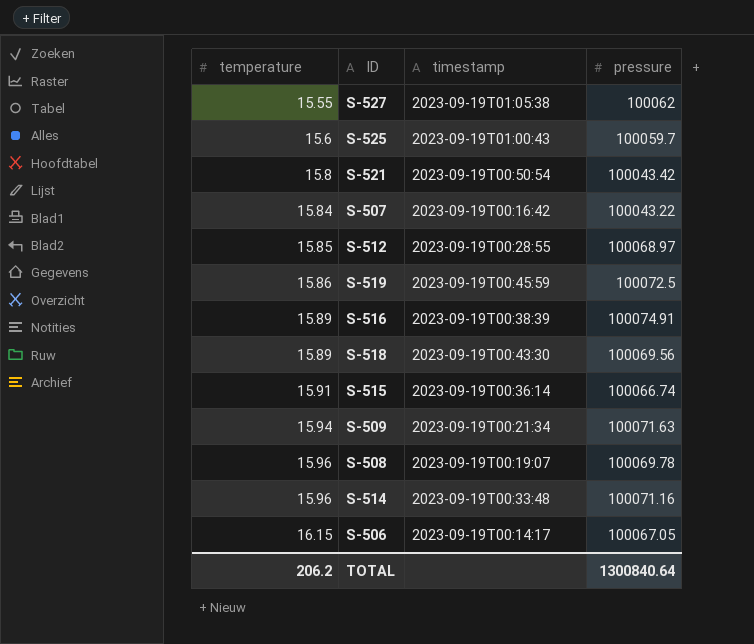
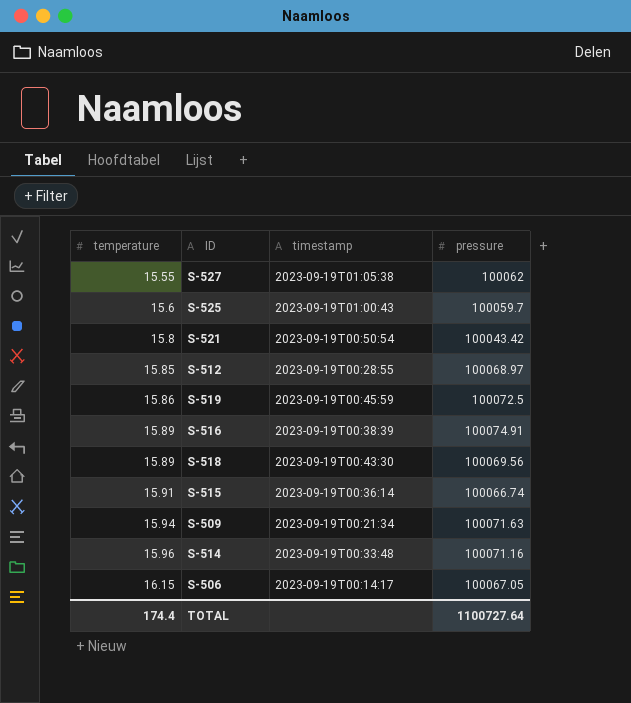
row S-507: 15.84 | 2023-09-19T00:16:42 | 100043.22 -> none
row S-508: 15.96 | 2023-09-19T00:19:07 | 100069.78 -> none
TOTAL | temperature: 206.2 -> 174.4
TOTAL | pressure: 1300840.64 -> 1100727.64

